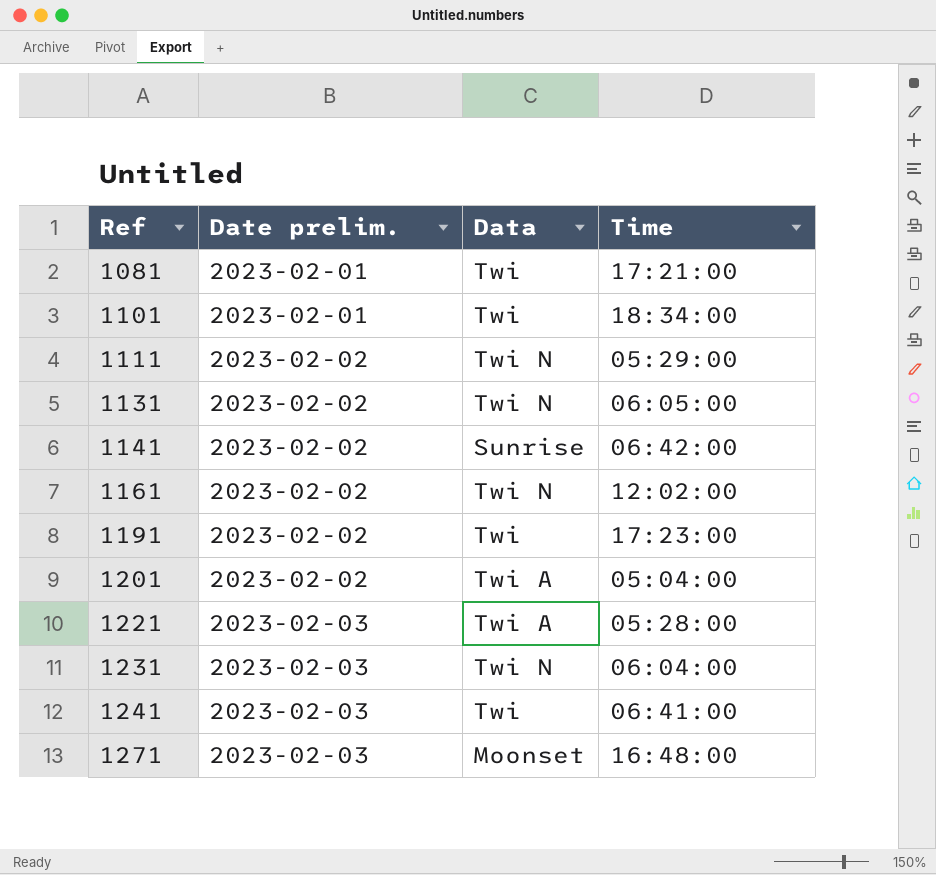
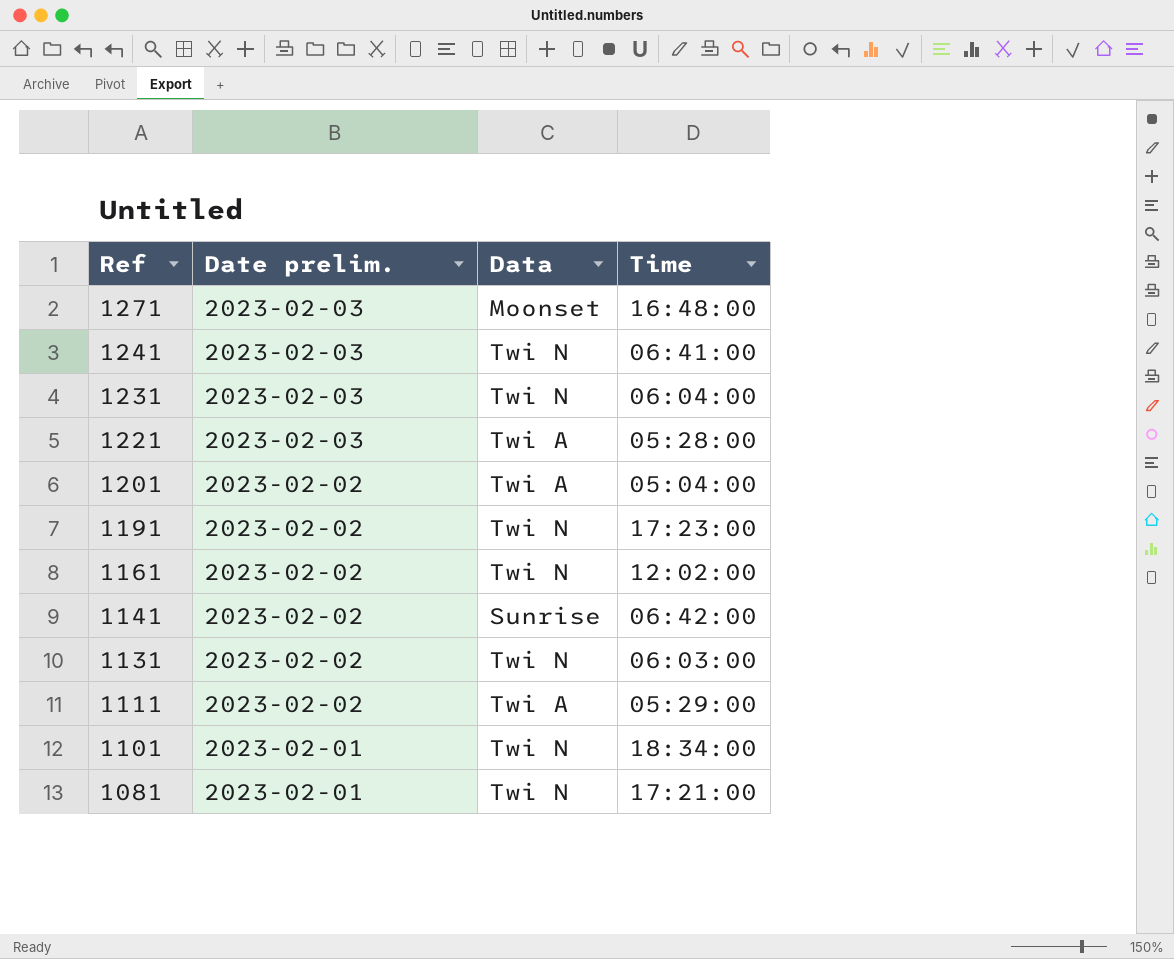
row order: Ref ascending -> Ref descending
1241 | Data: Twi -> Twi N
1191 | Data: Twi -> Twi N
1131 | Time: 06:05:00 -> 06:03:00
1111 | Data: Twi N -> Twi A
1101 | Data: Twi -> Twi N
1081 | Data: Twi -> Twi N

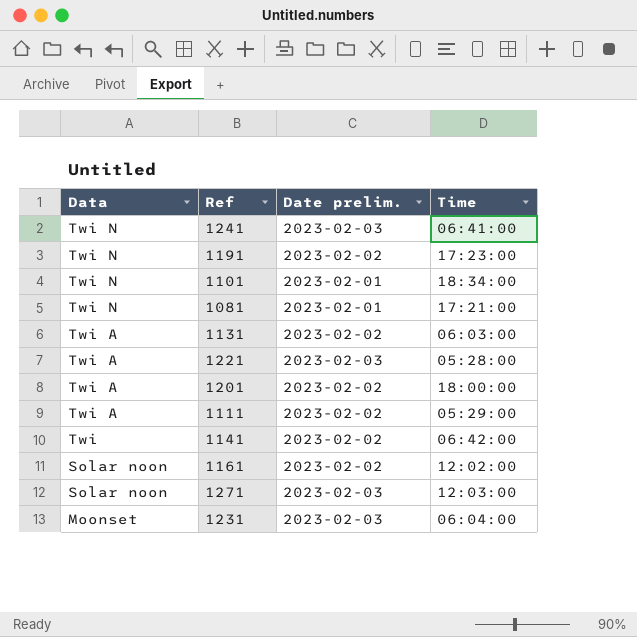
row order: Ref descending -> Data descending
column Data | position: 3 -> 1
1131 | Data: Twi N -> Twi A
1201 | Time: 05:04:00 -> 18:00:00
1141 | Data: Sunrise -> Twi
1161 | Data: Twi N -> Solar noon
1271 | Data: Moonset -> Solar noon
1271 | Time: 16:48:00 -> 12:03:00
1231 | Data: Twi N -> Moonset

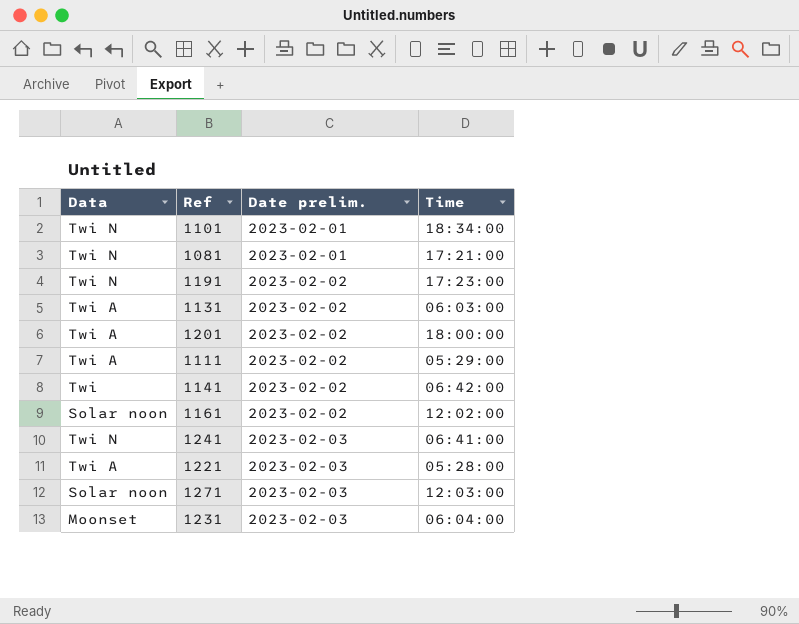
row order: Data descending -> Date prelim. ascending

